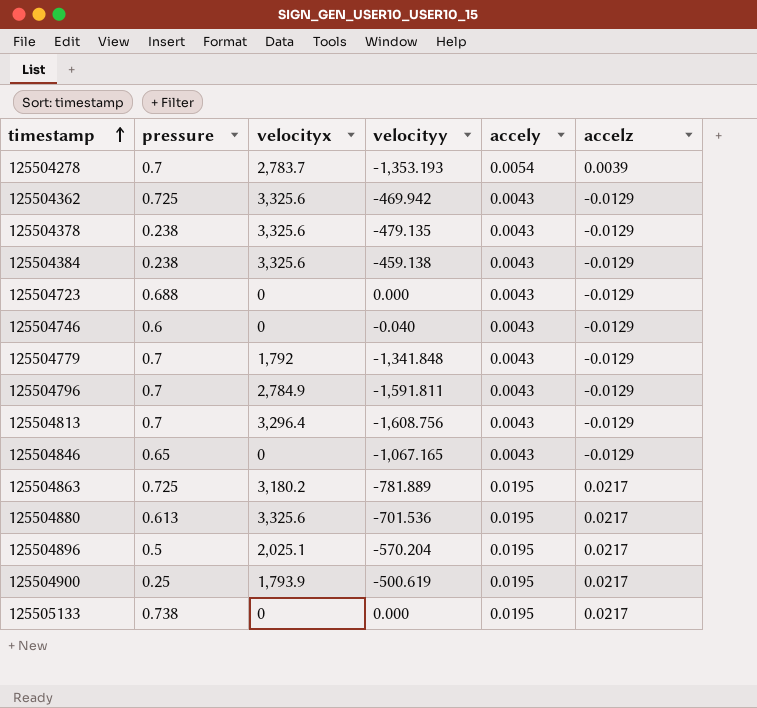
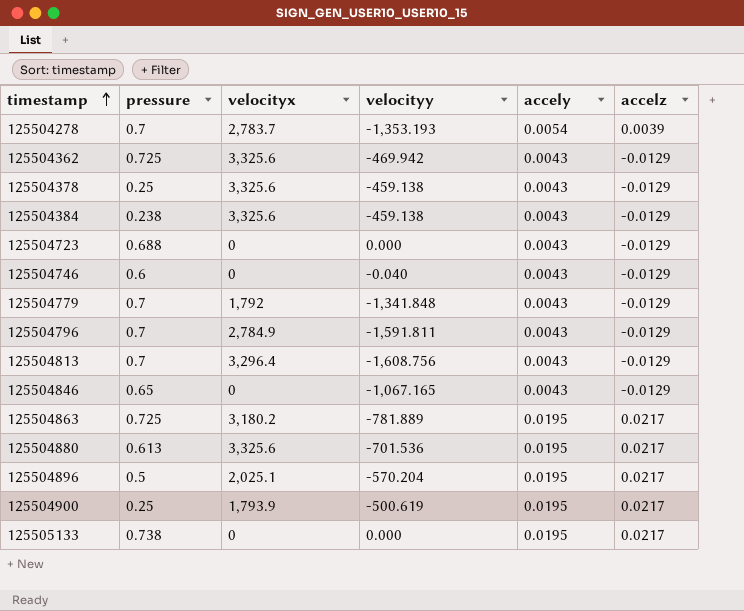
125504378 | pressure: 0.238 -> 0.25
125504378 | velocityy: -479.135 -> -459.138

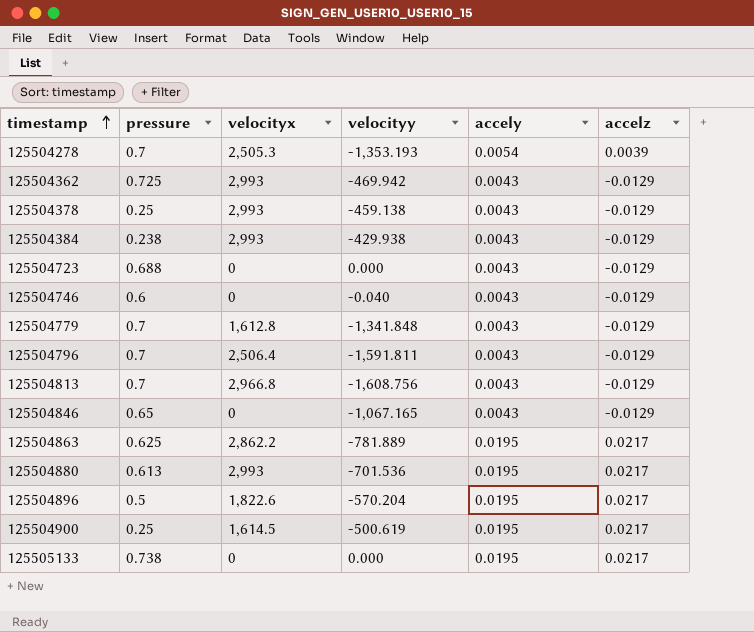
125504278 | velocityx: 2,783.7 -> 2,505.3
125504362 | velocityx: 3,325.6 -> 2,993
125504378 | velocityx: 3,325.6 -> 2,993
125504384 | velocityx: 3,325.6 -> 2,993
125504384 | velocityy: -459.138 -> -429.938
125504779 | velocityx: 1,792 -> 1,612.8
125504796 | velocityx: 2,784.9 -> 2,506.4
125504813 | velocityx: 3,296.4 -> 2,966.8
125504863 | pressure: 0.725 -> 0.625
125504863 | velocityx: 3,180.2 -> 2,862.2
125504880 | velocityx: 3,325.6 -> 2,993
125504896 | velocityx: 2,025.1 -> 1,822.6
125504900 | velocityx: 1,793.9 -> 1,614.5

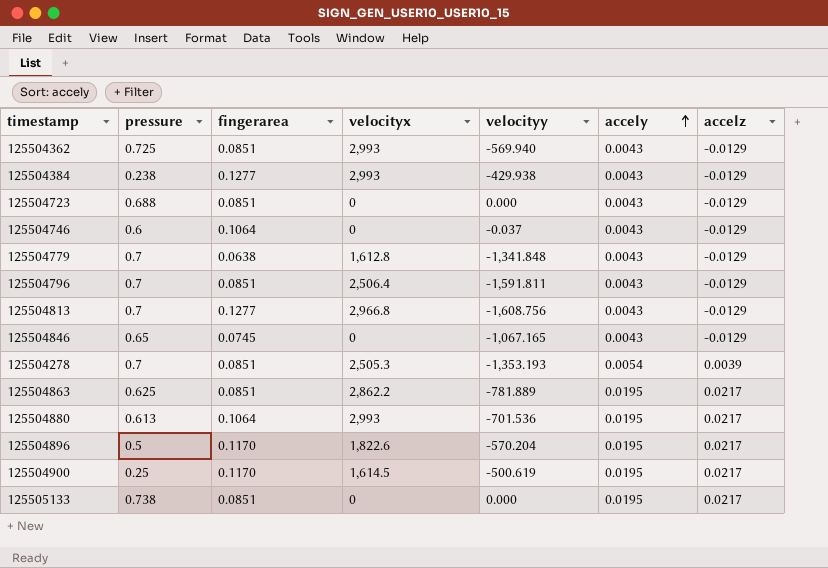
row order: timestamp ascending -> accely ascending
column fingerarea | position: none -> 3
row 125504378: 0.25 | 2,993 | -459.138 | 0.0043 | -0.0129 -> none
125504362 | velocityy: -469.942 -> -569.940
125504746 | velocityy: -0.040 -> -0.037

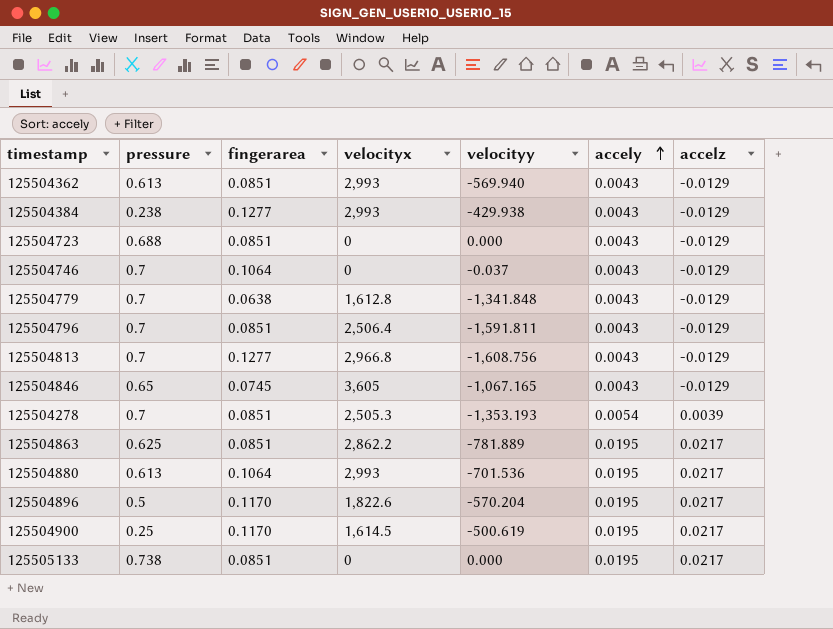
125504362 | pressure: 0.725 -> 0.613
125504746 | pressure: 0.6 -> 0.7
125504846 | velocityx: 0 -> 3,605

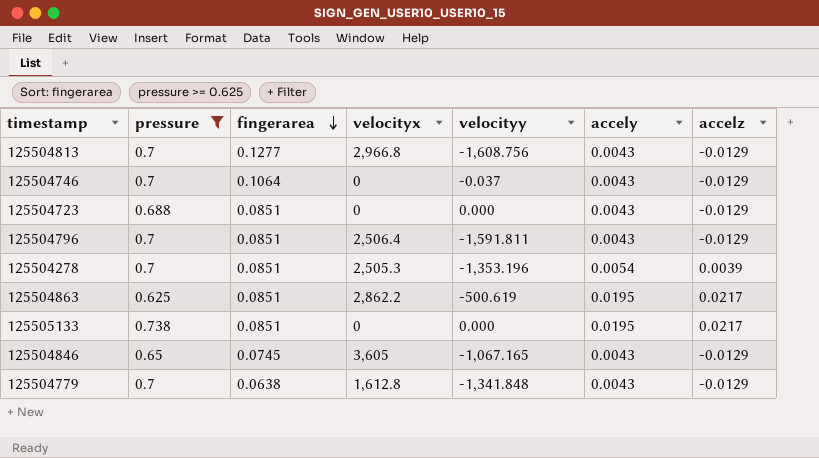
filter: none -> pressure >= 0.625
row order: accely ascending -> fingerarea descending
125504278 | velocityy: -1,353.193 -> -1,353.196
125504863 | velocityy: -781.889 -> -500.619

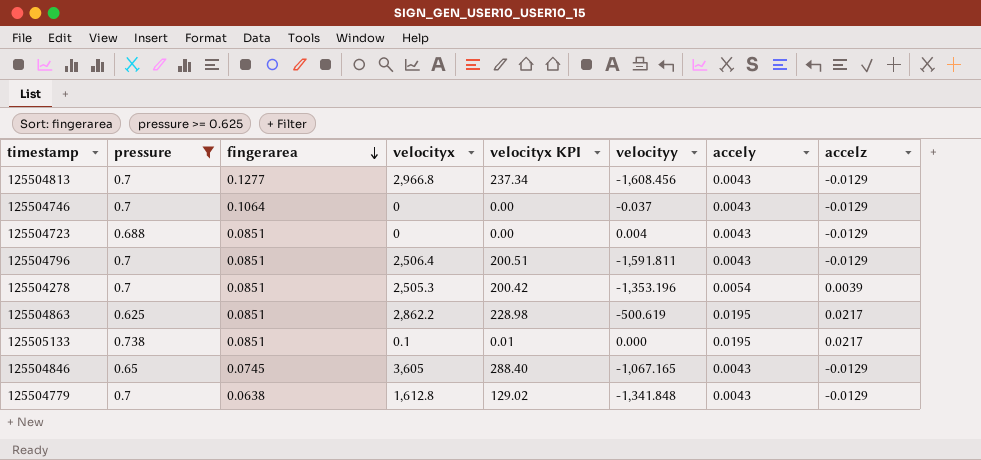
column velocityx KPI | formula: none -> [velocityx] * 0.08
125504813 | velocityy: -1,608.756 -> -1,608.456
125504723 | velocityy: 0.000 -> 0.004
125505133 | velocityx: 0 -> 0.1

